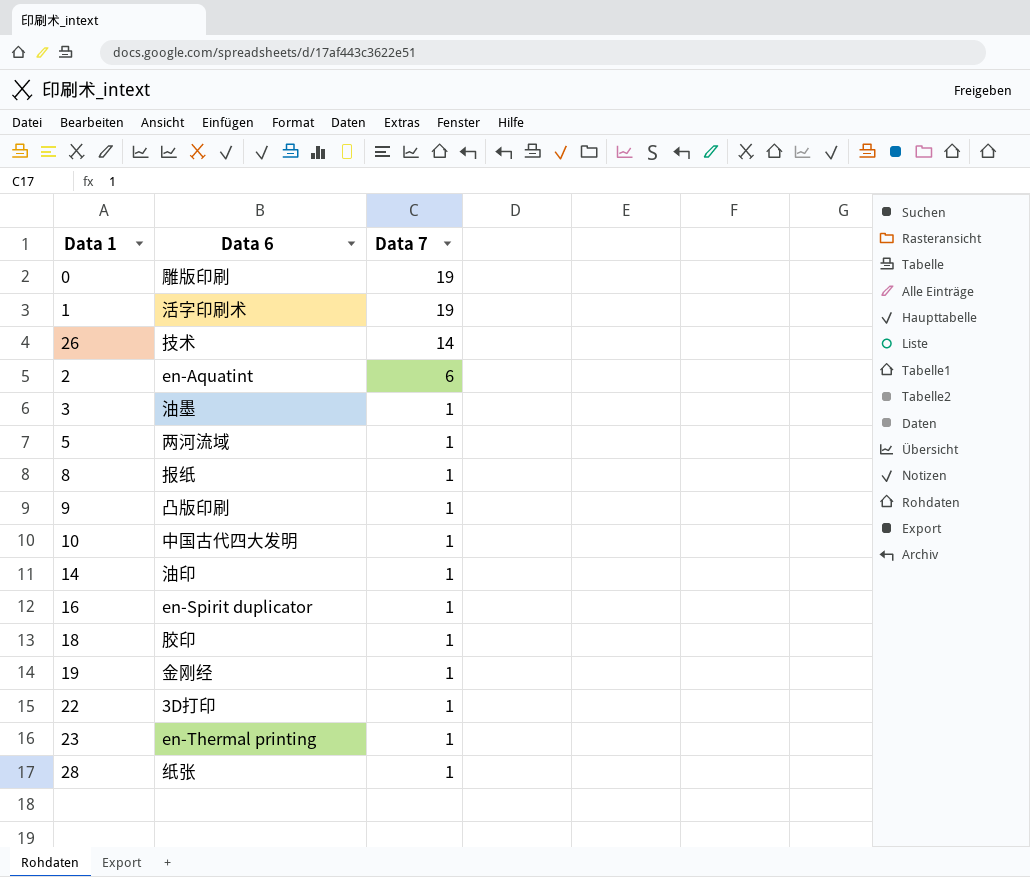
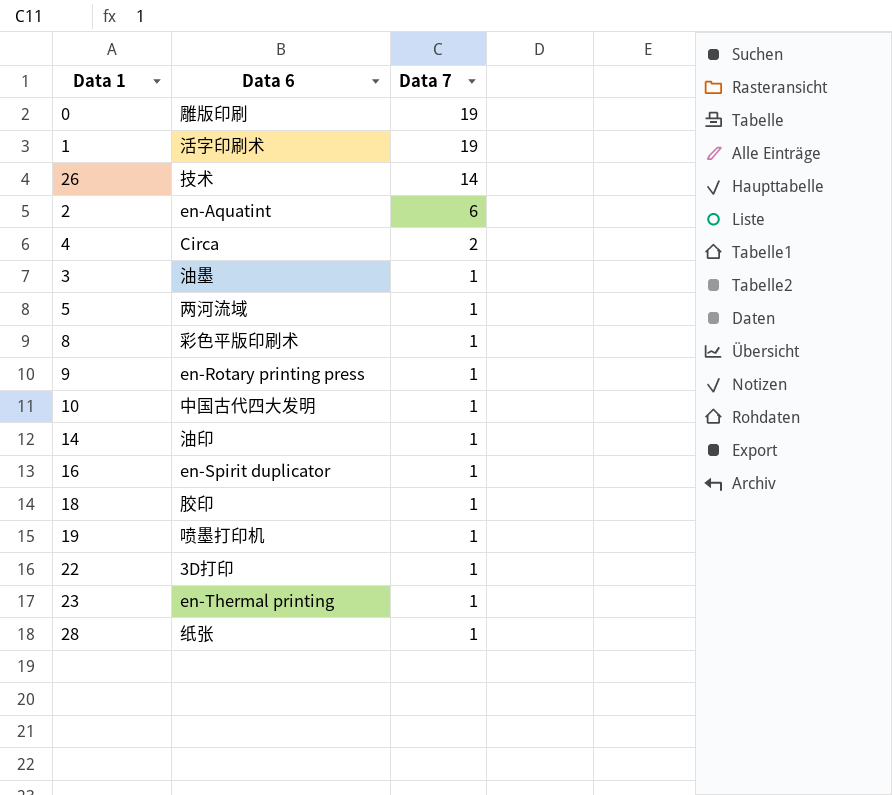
row 4: none -> Circa | 2
8 | Data 6: 报纸 -> 彩色平版印刷术
9 | Data 6: 凸版印刷 -> en-Rotary printing press
19 | Data 6: 金刚经 -> 喷墨打印机

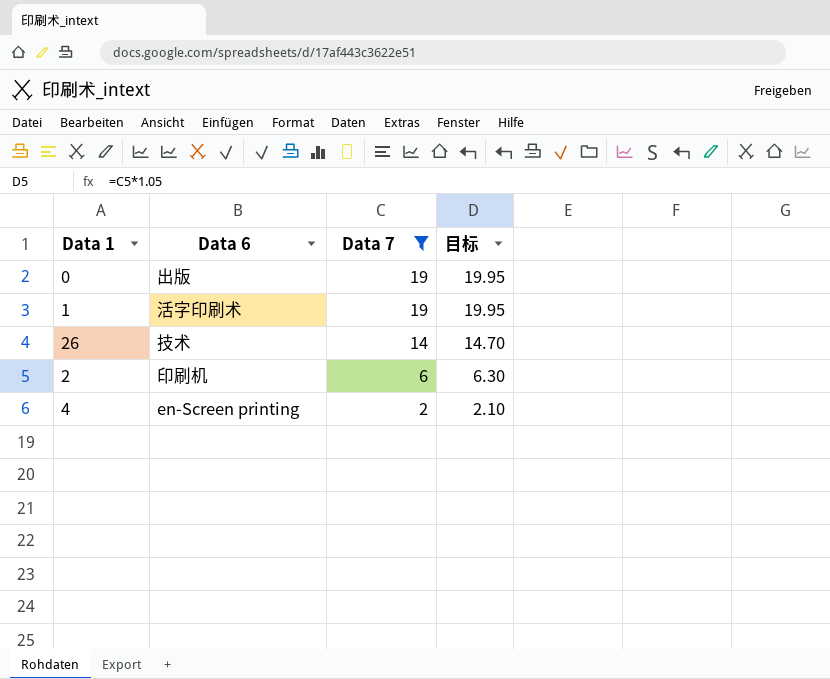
filter: none -> Data 7 != 1
column 目标 | formula: none -> [Data 7] * 1.05
0 | Data 6: 雕版印刷 -> 出版
2 | Data 6: en-Aquatint -> 印刷机
4 | Data 6: Circa -> en-Screen printing

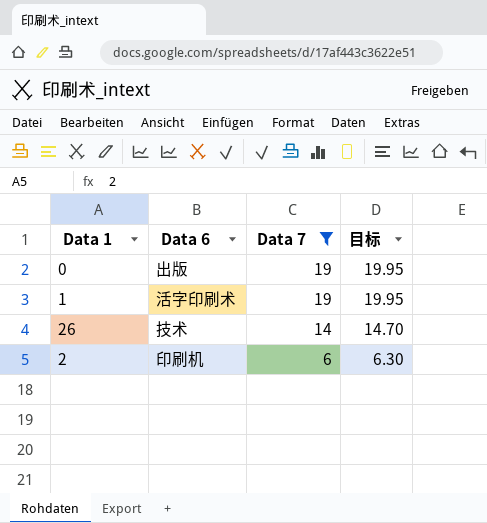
row 4: en-Screen printing | 2 | 2.10 -> none

